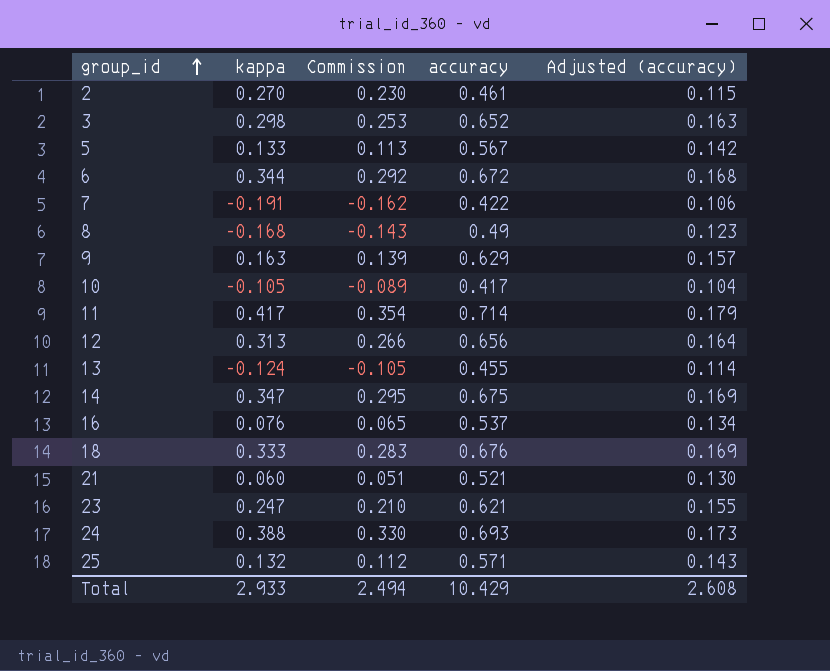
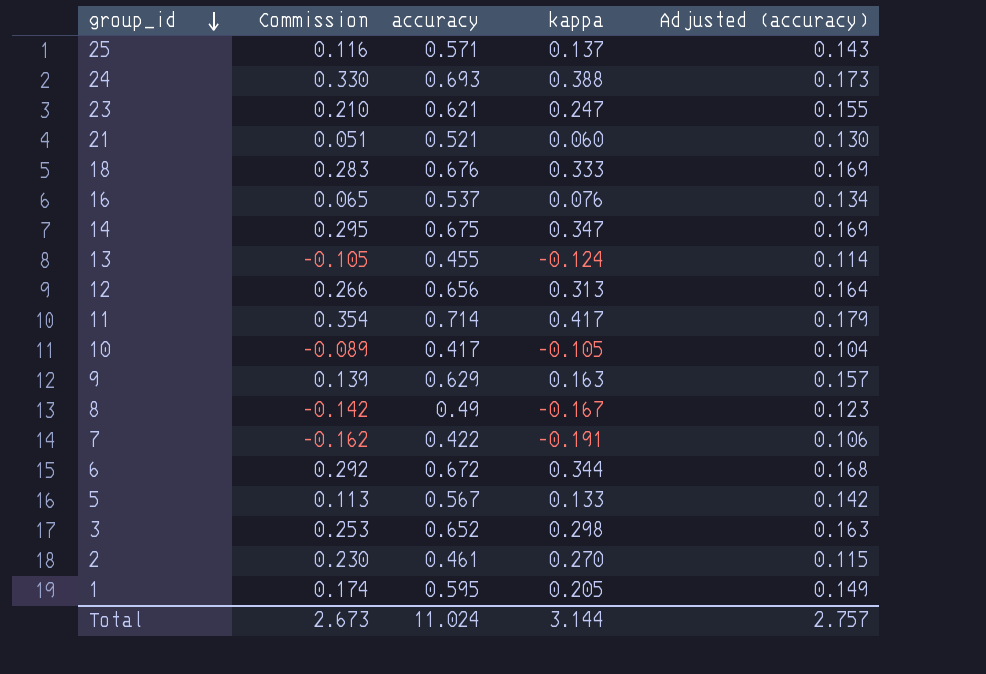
row order: group_id ascending -> group_id descending
column kappa | position: 2 -> 4
25 | Commission: 0.112 -> 0.116
25 | kappa: 0.132 -> 0.137
8 | Commission: -0.143 -> -0.142
8 | kappa: -0.168 -> -0.167
row 1: none -> 0.174 | 0.595 | 0.205 | 0.149
Total | Commission: 2.494 -> 2.673
Total | accuracy: 10.429 -> 11.024
Total | kappa: 2.933 -> 3.144
Total | Adjusted (accuracy): 2.608 -> 2.757

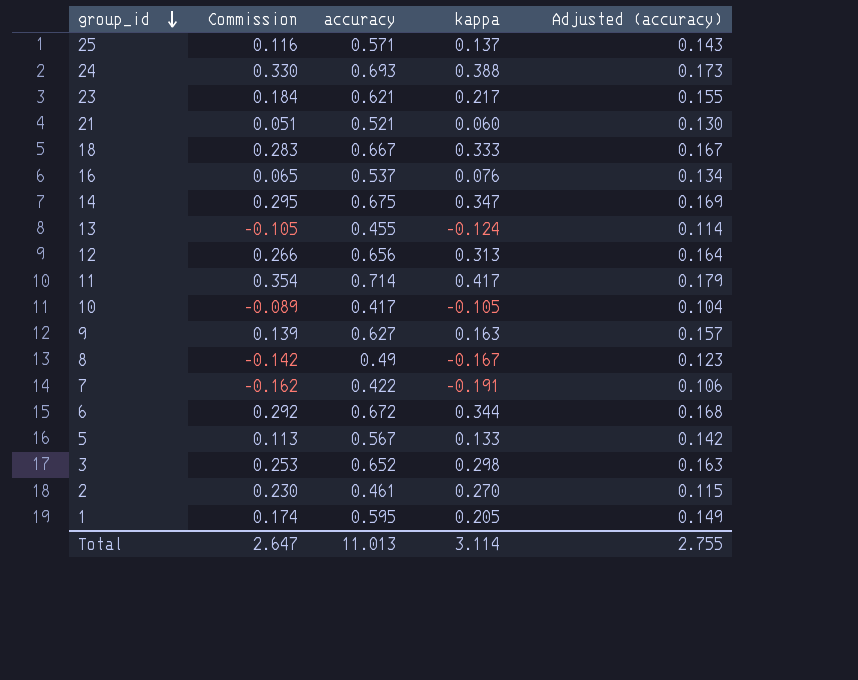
23 | Commission: 0.210 -> 0.184
23 | kappa: 0.247 -> 0.217
18 | accuracy: 0.676 -> 0.667
18 | Adjusted (accuracy): 0.169 -> 0.167
9 | accuracy: 0.629 -> 0.627
Total | Commission: 2.673 -> 2.647
Total | accuracy: 11.024 -> 11.013
Total | kappa: 3.144 -> 3.114
Total | Adjusted (accuracy): 2.757 -> 2.755

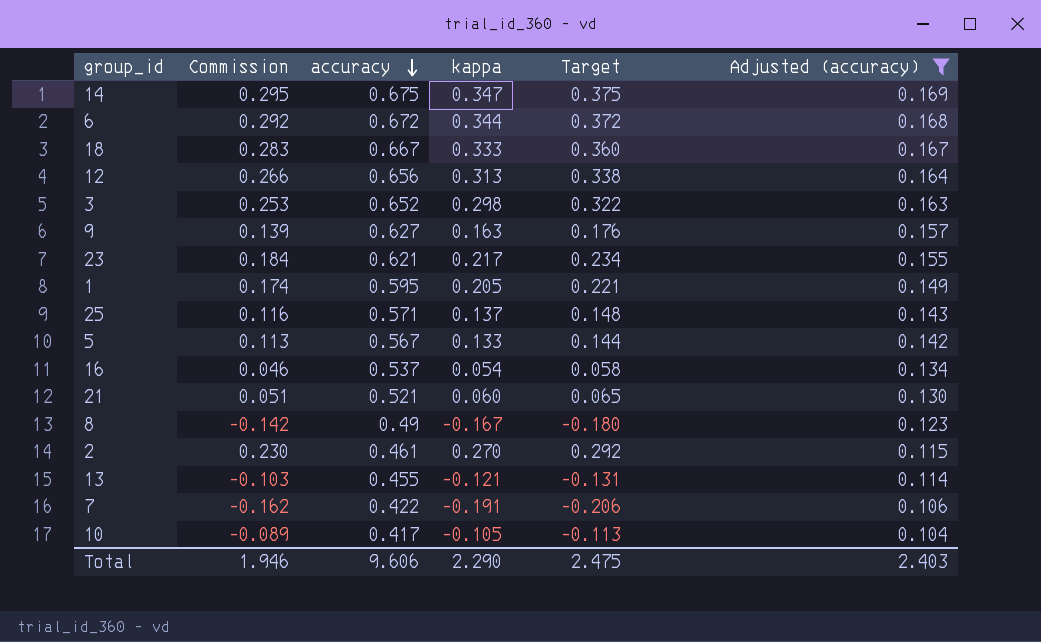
filter: none -> Adjusted (accuracy) <= 0.169
row order: group_id descending -> accuracy descending
column Target | formula: none -> [kappa] * 1.08
16 | Commission: 0.065 -> 0.046
16 | kappa: 0.076 -> 0.054
13 | Commission: -0.105 -> -0.103
13 | kappa: -0.124 -> -0.121
Total | Commission: 2.647 -> 1.946
Total | accuracy: 11.013 -> 9.606
Total | kappa: 3.114 -> 2.290
Total | Adjusted (accuracy): 2.755 -> 2.403

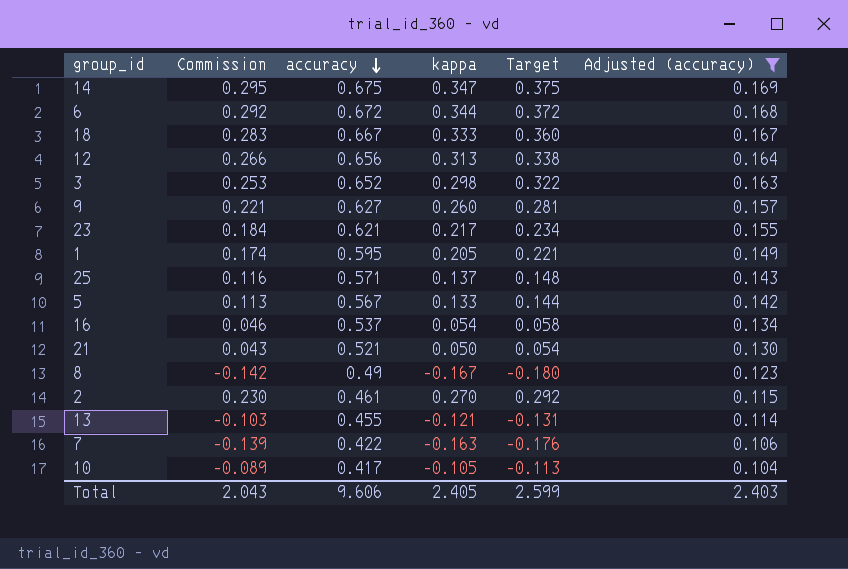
9 | Commission: 0.139 -> 0.221
9 | kappa: 0.163 -> 0.260
9 | Target: 0.176 -> 0.281
21 | Commission: 0.051 -> 0.043
21 | kappa: 0.060 -> 0.050
21 | Target: 0.065 -> 0.054
7 | Commission: -0.162 -> -0.139
7 | kappa: -0.191 -> -0.163
7 | Target: -0.206 -> -0.176
Total | Commission: 1.946 -> 2.043
Total | kappa: 2.290 -> 2.405
Total | Target: 2.475 -> 2.599

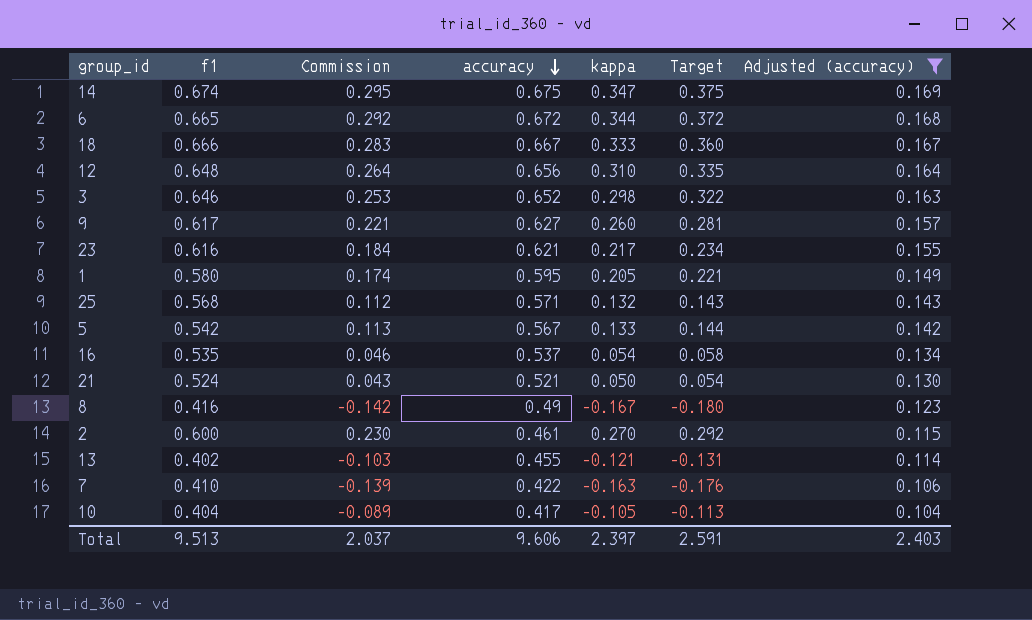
column f1 | position: none -> 2
12 | Commission: 0.266 -> 0.264
12 | kappa: 0.313 -> 0.310
12 | Target: 0.338 -> 0.335
25 | Commission: 0.116 -> 0.112
25 | kappa: 0.137 -> 0.132
25 | Target: 0.148 -> 0.143
Total | Commission: 2.043 -> 2.037
Total | kappa: 2.405 -> 2.397
Total | Target: 2.599 -> 2.591

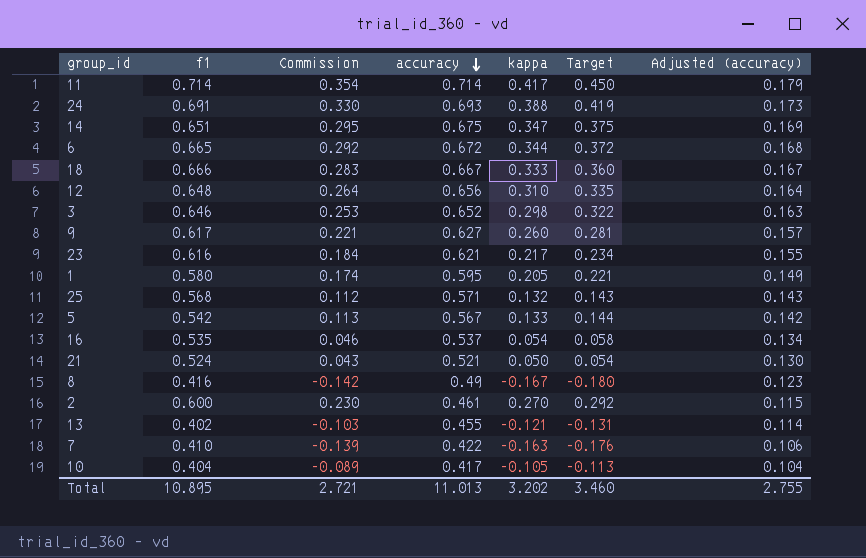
filter: Adjusted (accuracy) <= 0.169 -> none
14 | f1: 0.674 -> 0.651
Total | f1: 9.513 -> 10.895
Total | Commission: 2.037 -> 2.721
Total | accuracy: 9.606 -> 11.013
Total | kappa: 2.397 -> 3.202
Total | Target: 2.591 -> 3.460
Total | Adjusted (accuracy): 2.403 -> 2.755

